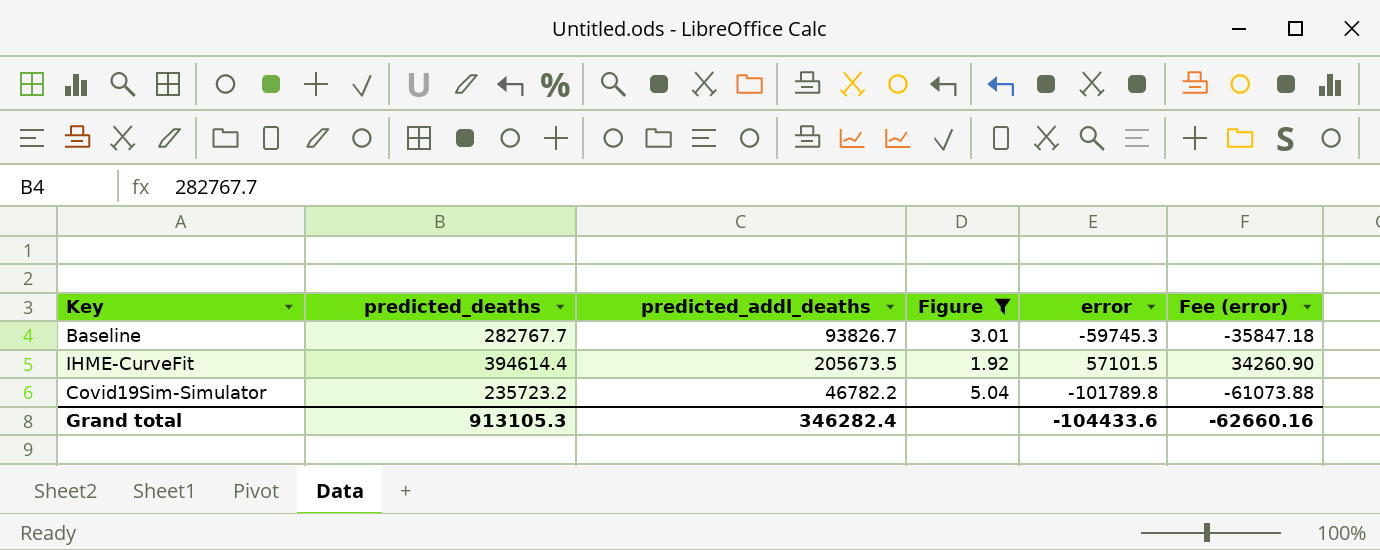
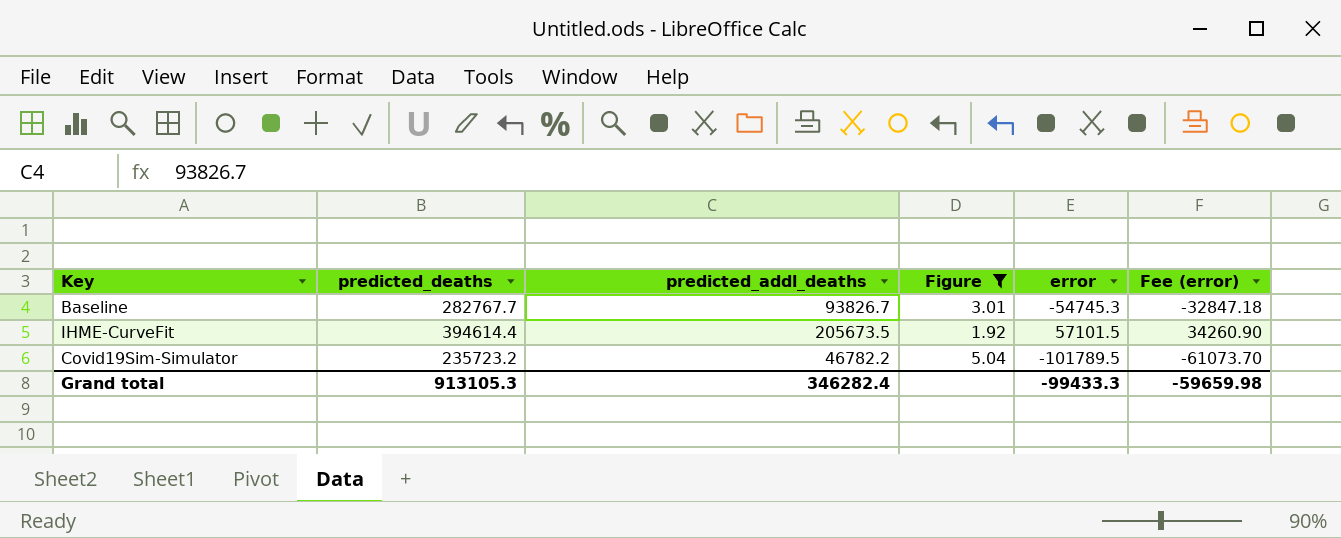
Baseline | error: -59745.3 -> -54745.3
Baseline | Fee (error): -35847.18 -> -32847.18
Covid19Sim-Simulator | error: -101789.8 -> -101789.5
Covid19Sim-Simulator | Fee (error): -61073.88 -> -61073.70
Grand total | error: -104433.6 -> -99433.3
Grand total | Fee (error): -62660.16 -> -59659.98

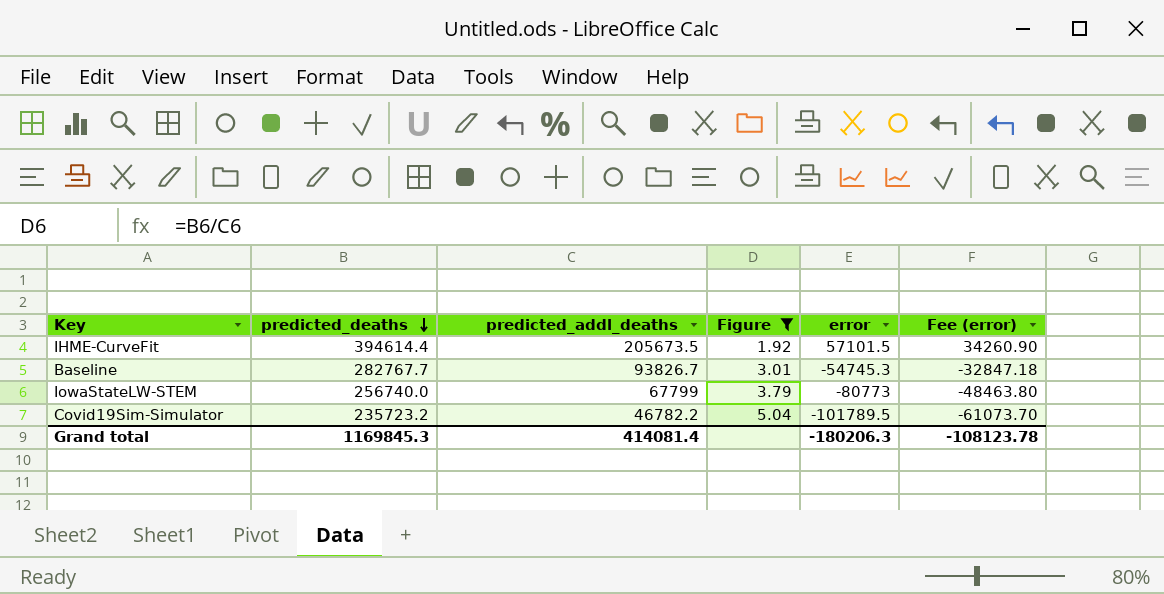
row order: none -> predicted_deaths descending
row IowaStateLW-STEM: none -> 256740.0 | 67799 | 3.79 | -80773 | -48463.80
Grand total | predicted_deaths: 913105.3 -> 1169845.3
Grand total | predicted_addl_deaths: 346282.4 -> 414081.4
Grand total | error: -99433.3 -> -180206.3
Grand total | Fee (error): -59659.98 -> -108123.78

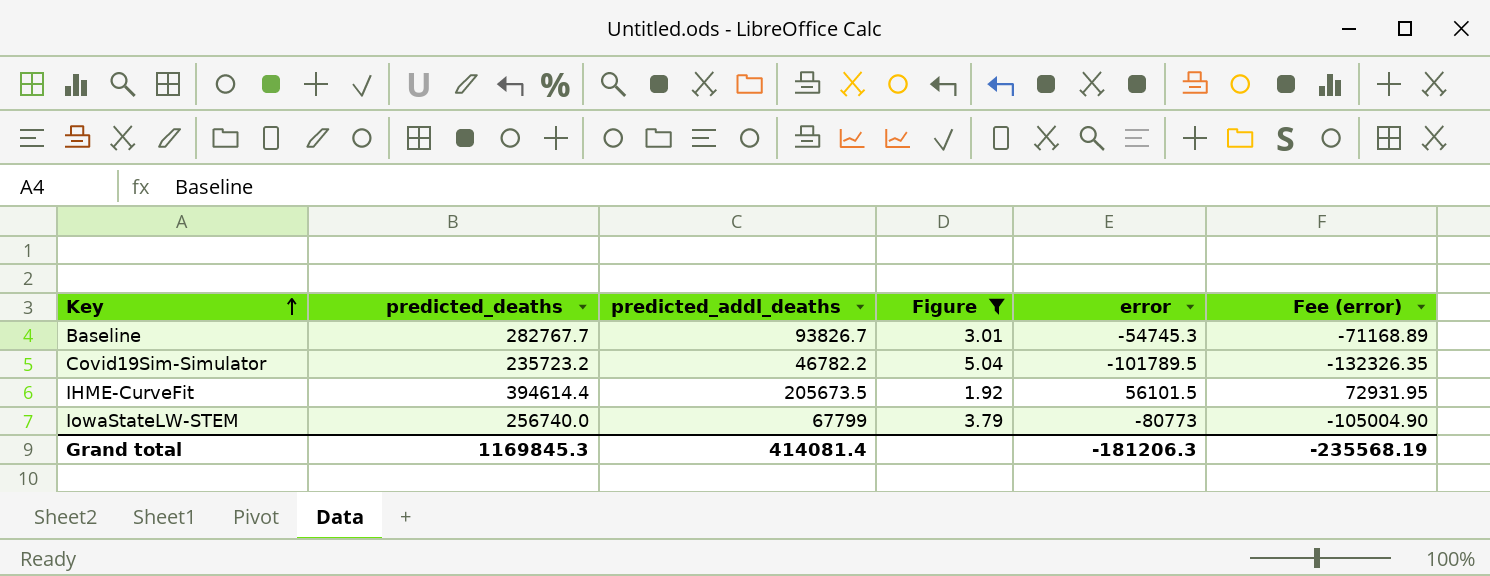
row order: predicted_deaths descending -> Key ascending
column Fee (error) | formula: [error] * 0.6 -> [error] * 1.3
IHME-CurveFit | error: 57101.5 -> 56101.5
Grand total | error: -180206.3 -> -181206.3
Grand total | Fee (error): -108123.78 -> -235568.19

